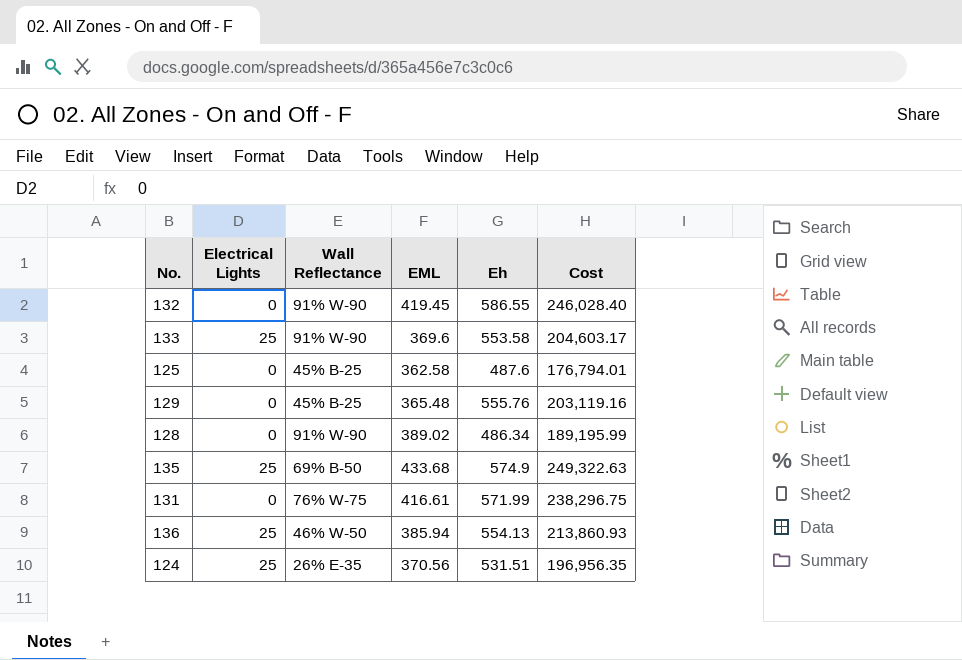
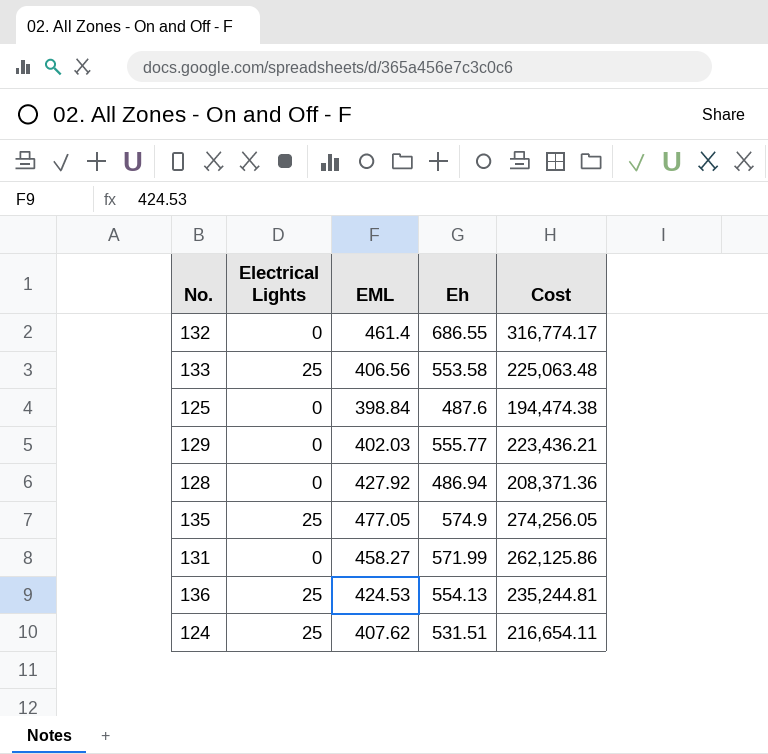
column Wall Reflectance | position: 3 -> none
132 | EML: 419.45 -> 461.4
132 | Eh: 586.55 -> 686.55
132 | Cost: 246,028.40 -> 316,774.17
133 | EML: 369.6 -> 406.56
133 | Cost: 204,603.17 -> 225,063.48
125 | EML: 362.58 -> 398.84
125 | Cost: 176,794.01 -> 194,474.38
129 | EML: 365.48 -> 402.03
129 | Eh: 555.76 -> 555.77
129 | Cost: 203,119.16 -> 223,436.21
128 | EML: 389.02 -> 427.92
128 | Eh: 486.34 -> 486.94
128 | Cost: 189,195.99 -> 208,371.36
135 | EML: 433.68 -> 477.05
135 | Cost: 249,322.63 -> 274,256.05
131 | EML: 416.61 -> 458.27
131 | Cost: 238,296.75 -> 262,125.86
136 | EML: 385.94 -> 424.53
136 | Cost: 213,860.93 -> 235,244.81
124 | EML: 370.56 -> 407.62
124 | Cost: 196,956.35 -> 216,654.11

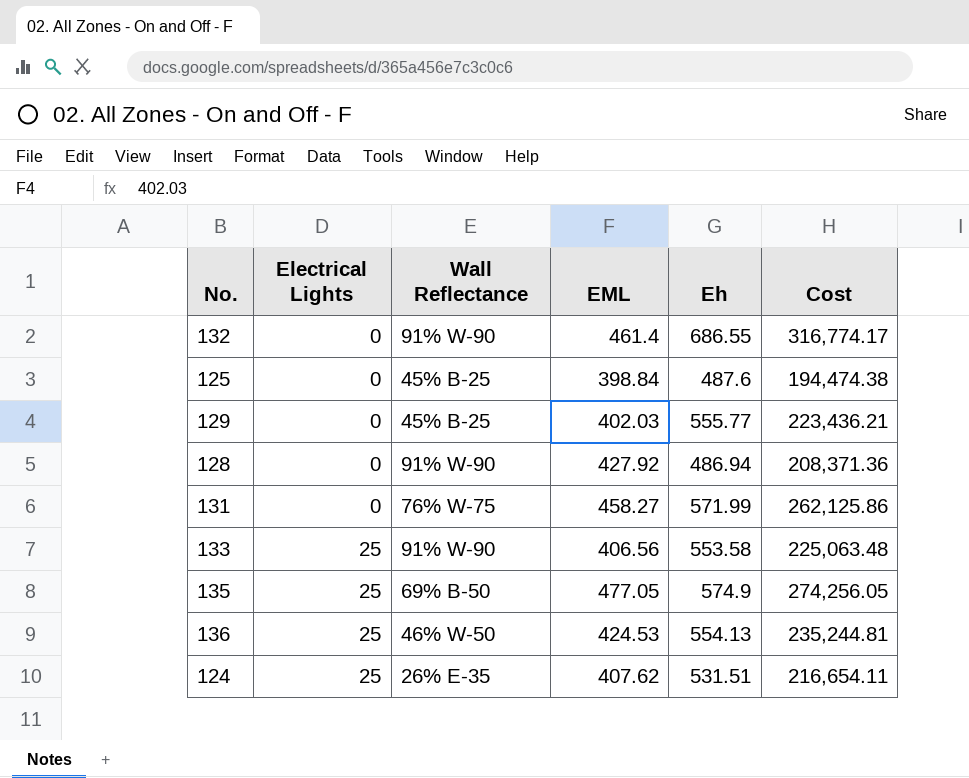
row order: none -> Electrical Lights ascending
column Wall Reflectance | position: none -> 3

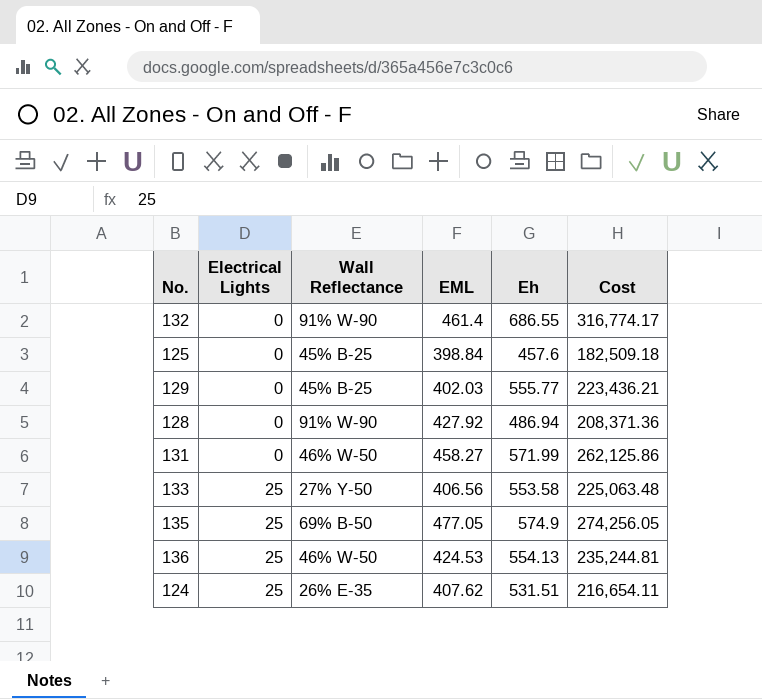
125 | Eh: 487.6 -> 457.6
125 | Cost: 194,474.38 -> 182,509.18
131 | Wall Reflectance: 76% W-75 -> 46% W-50
133 | Wall Reflectance: 91% W-90 -> 27% Y-50

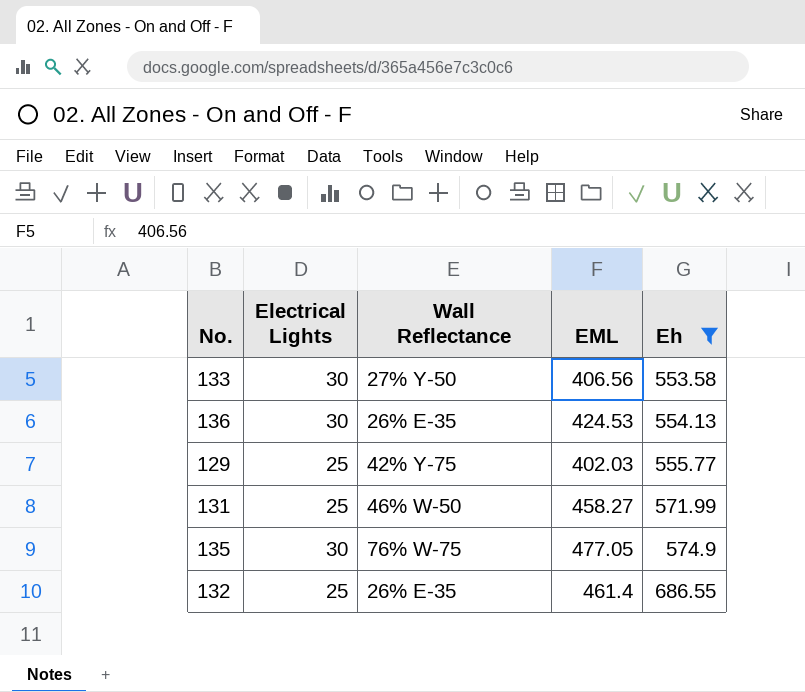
filter: none -> Eh >= 553.58
row order: Electrical Lights ascending -> Eh ascending
column Cost | formula: [EML] * [Eh] -> none
133 | Electrical Lights: 25 -> 30
136 | Electrical Lights: 25 -> 30
136 | Wall Reflectance: 46% W-50 -> 26% E-35
129 | Electrical Lights: 0 -> 25
129 | Wall Reflectance: 45% B-25 -> 42% Y-75
131 | Electrical Lights: 0 -> 25
135 | Electrical Lights: 25 -> 30
135 | Wall Reflectance: 69% B-50 -> 76% W-75
132 | Electrical Lights: 0 -> 25
132 | Wall Reflectance: 91% W-90 -> 26% E-35

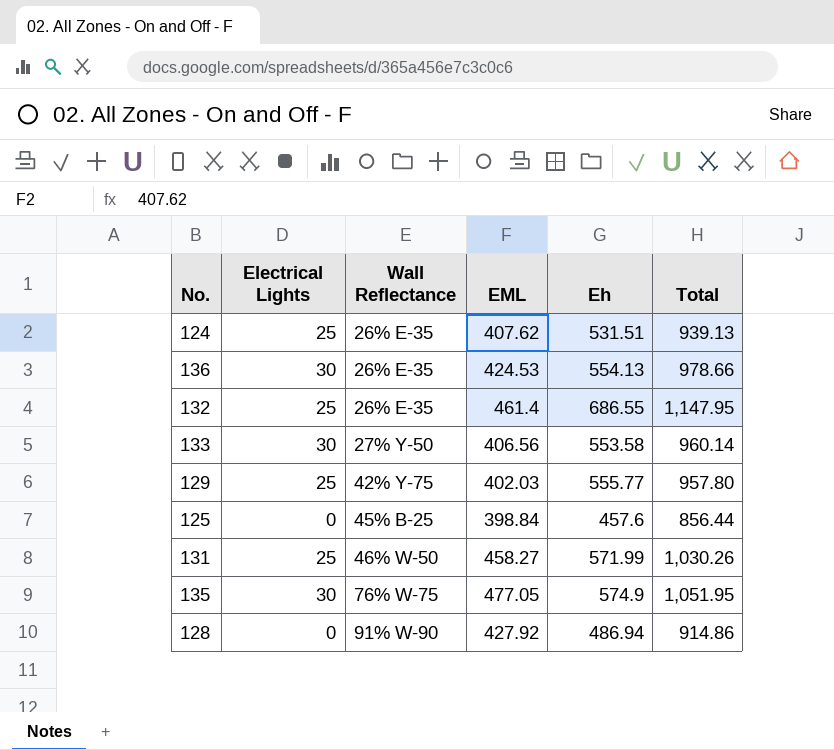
filter: Eh >= 553.58 -> none
row order: Eh ascending -> Wall Reflectance ascending
column Total | formula: none -> [EML] + [Eh]

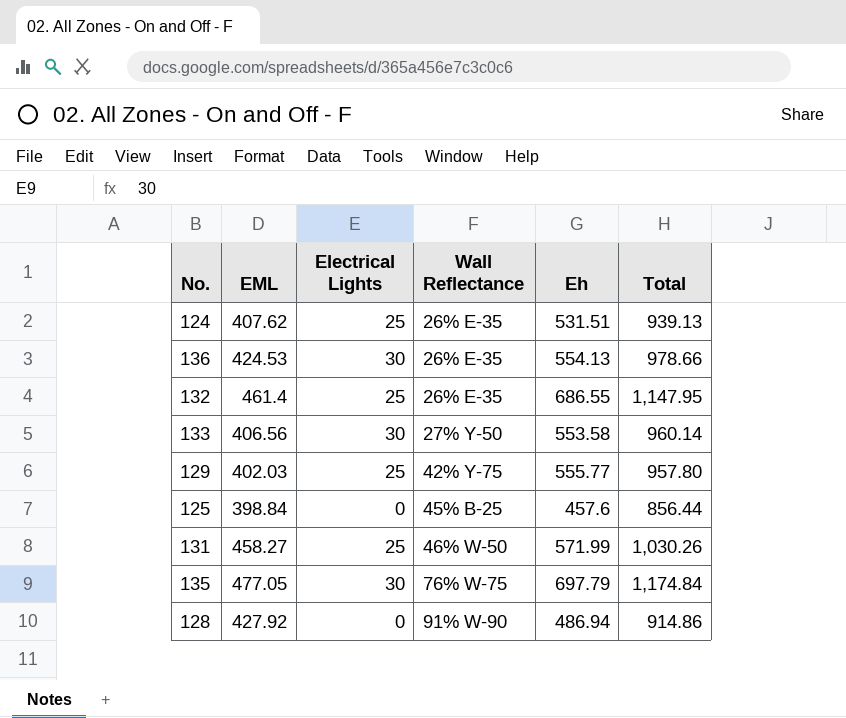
column EML | position: 4 -> 2
135 | Eh: 574.9 -> 697.79
135 | Total: 1,051.95 -> 1,174.84

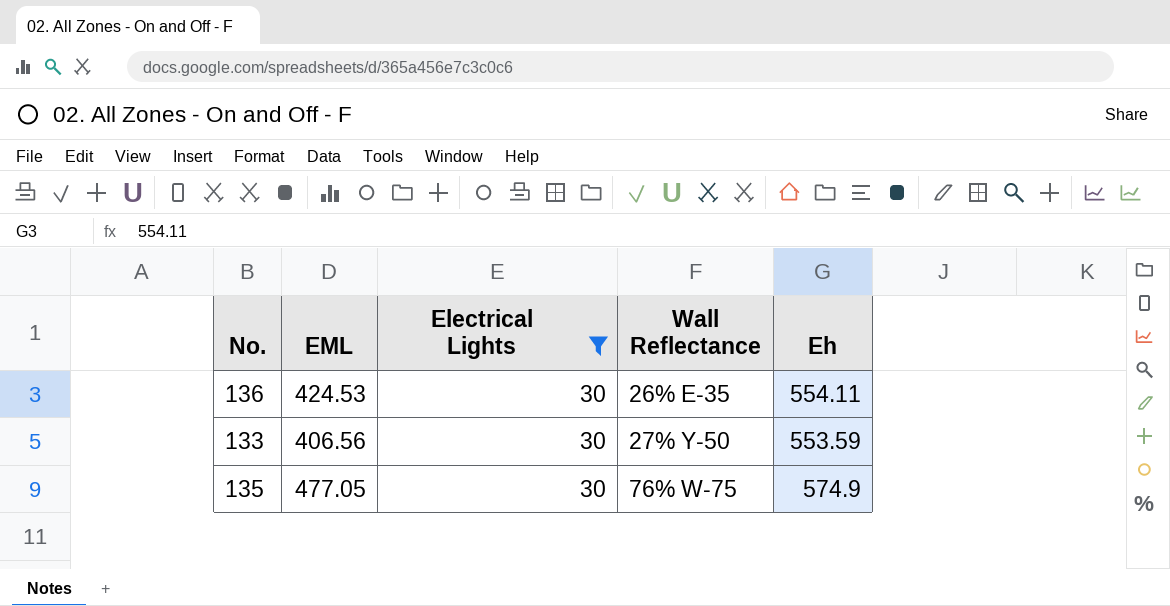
filter: none -> Electrical Lights = 30
column Total | formula: [EML] + [Eh] -> none
136 | Eh: 554.13 -> 554.11
133 | Eh: 553.58 -> 553.59
135 | Eh: 697.79 -> 574.9

